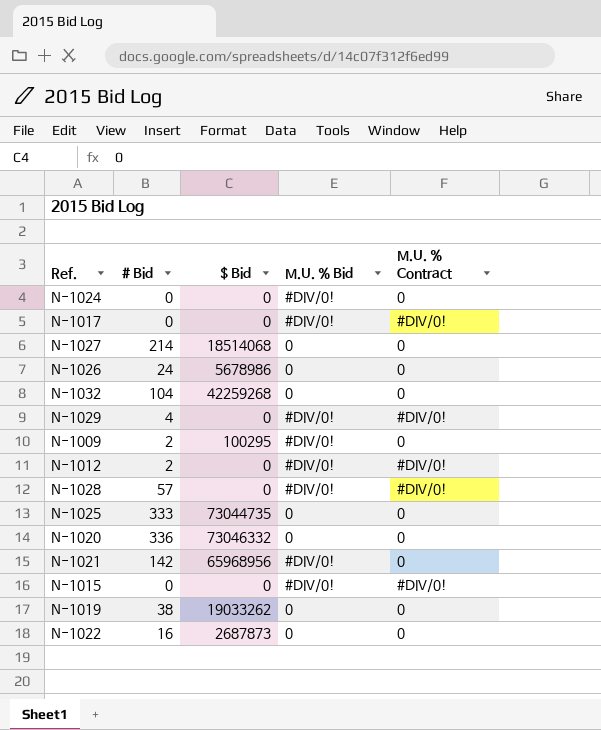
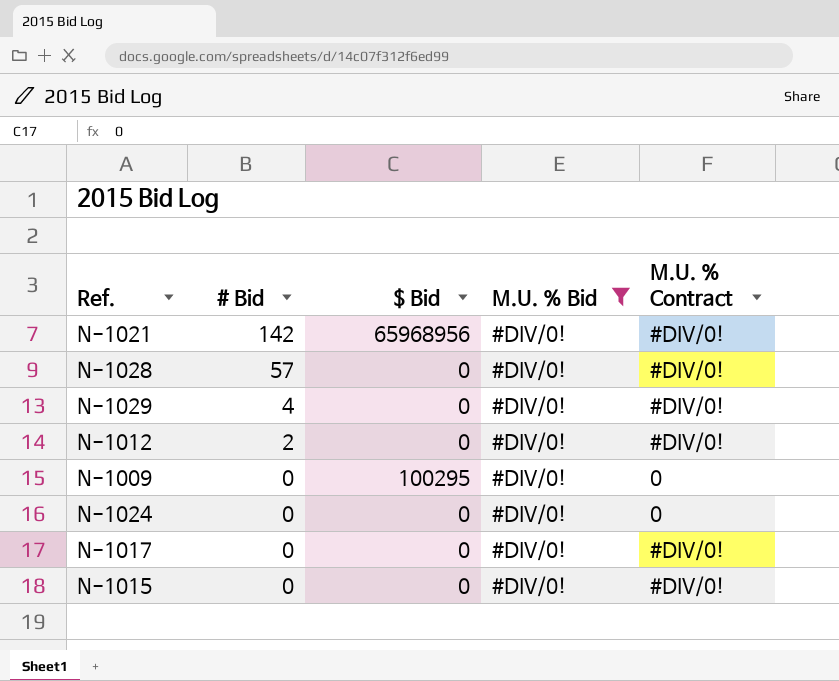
filter: none -> M.U. % Bid = #DIV/0!
row order: none -> # Bid descending
N-1021 | M.U. % Contract: 0 -> #DIV/0!
N-1009 | # Bid: 2 -> 0

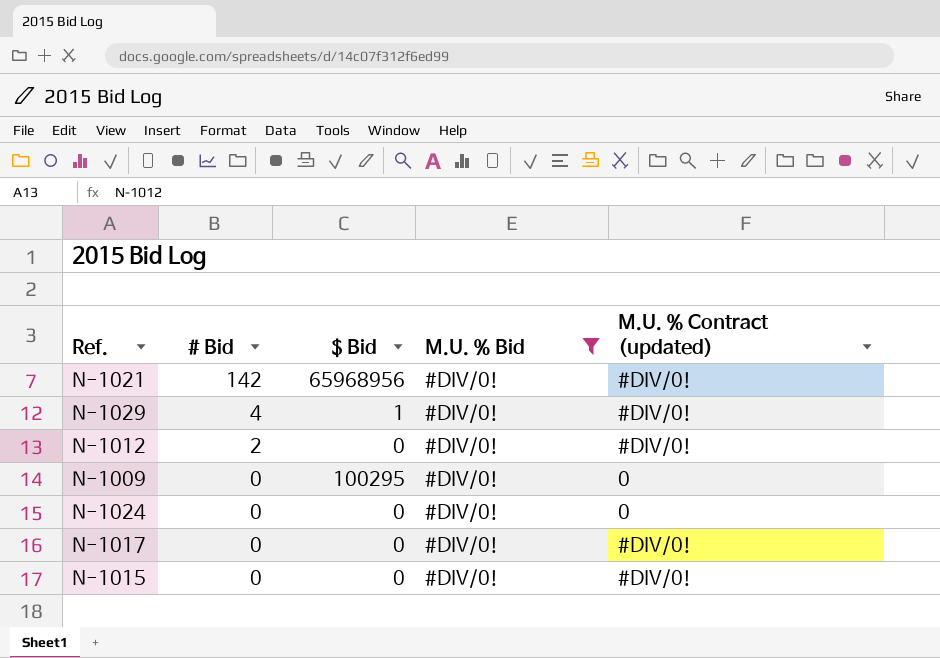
column name: M.U. % Contract -> M.U. % Contract (updated)
row N-1028: 57 | 0 | #DIV/0! | #DIV/0! -> none
N-1029 | $ Bid: 0 -> 1

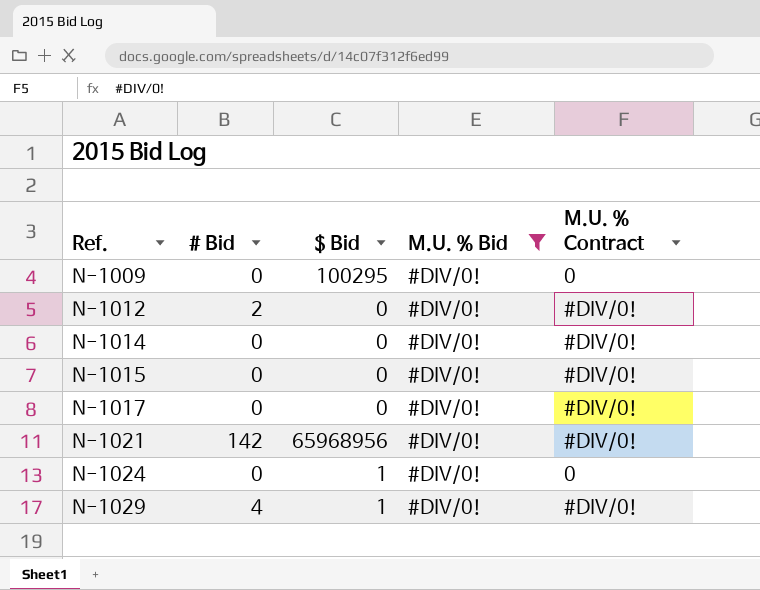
row order: # Bid descending -> Ref. ascending
column name: M.U. % Contract (updated) -> M.U. % Contract
row N-1014: none -> 0 | 0 | #DIV/0! | #DIV/0!
N-1024 | $ Bid: 0 -> 1

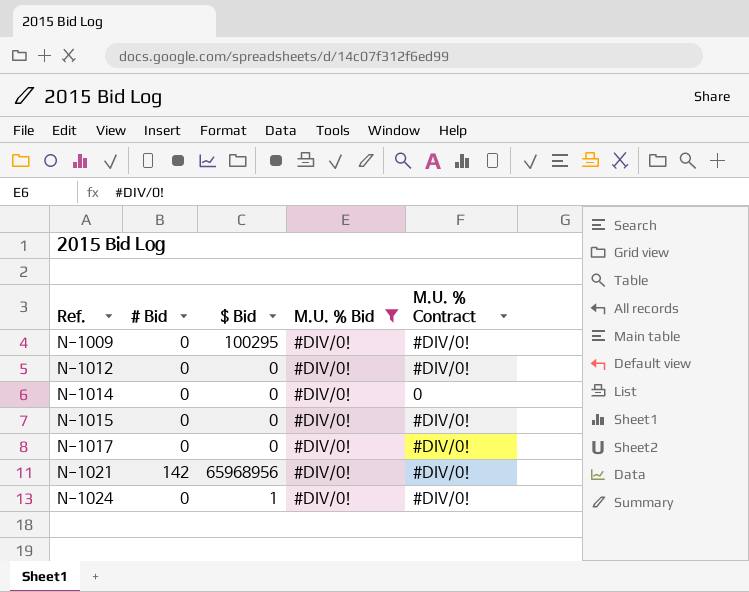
row N-1029: 4 | 1 | #DIV/0! | #DIV/0! -> none
N-1009 | M.U. % Contract: 0 -> #DIV/0!
N-1012 | # Bid: 2 -> 0
N-1014 | M.U. % Contract: #DIV/0! -> 0
N-1024 | M.U. % Contract: 0 -> #DIV/0!

